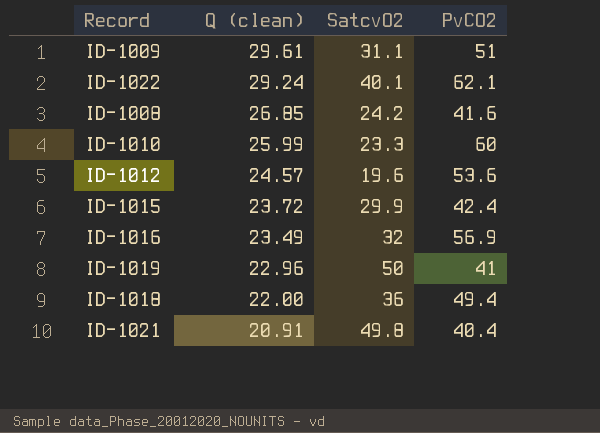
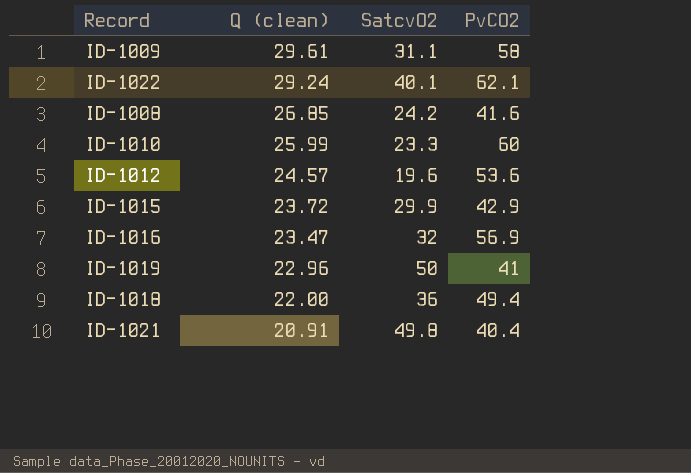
ID-1009 | PvCO2: 51 -> 58
ID-1015 | PvCO2: 42.4 -> 42.9
ID-1016 | Q (clean): 23.49 -> 23.47

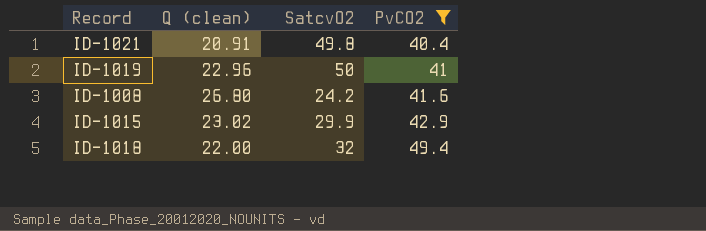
filter: none -> PvCO2 <= 49.4
row order: Q (clean) descending -> PvCO2 ascending
ID-1008 | Q (clean): 26.85 -> 26.80
ID-1015 | Q (clean): 23.72 -> 23.02
ID-1018 | SatcvO2: 36 -> 32

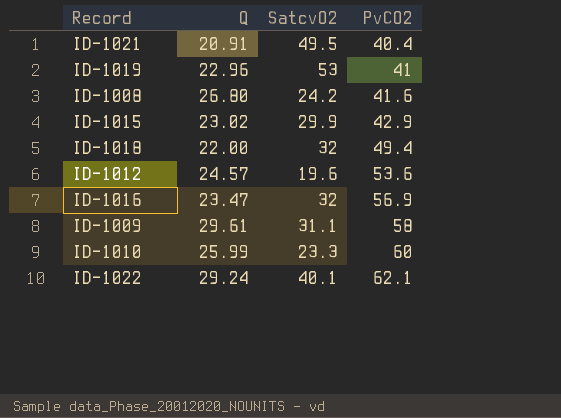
filter: PvCO2 <= 49.4 -> none
column name: Q (clean) -> Q
ID-1021 | SatcvO2: 49.8 -> 49.5
ID-1019 | SatcvO2: 50 -> 53

